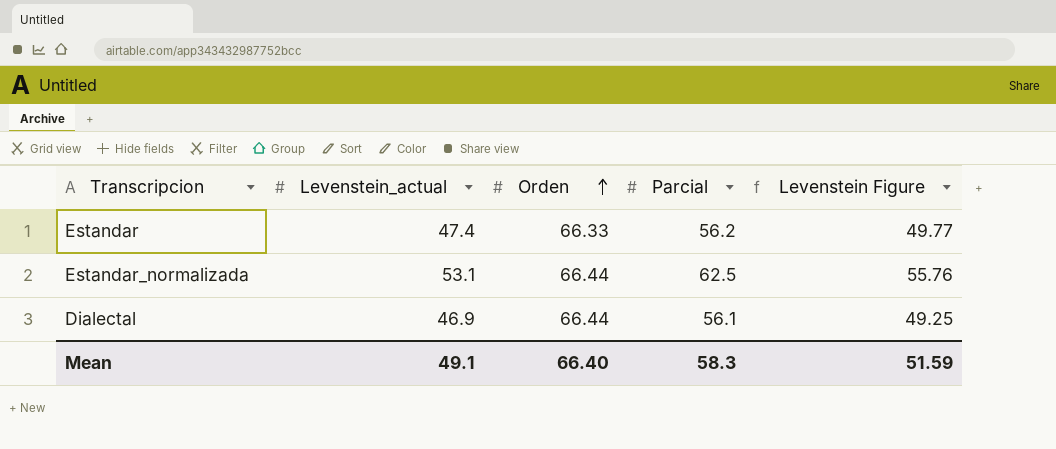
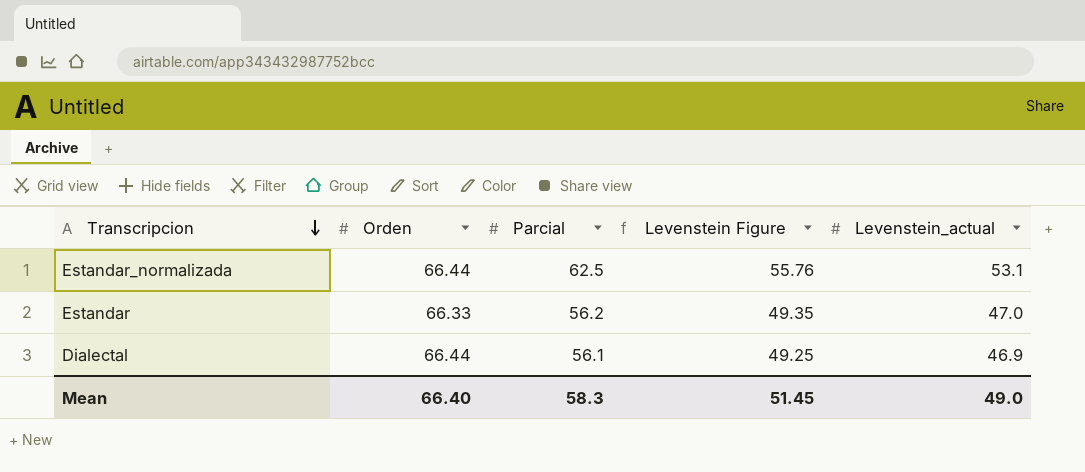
row order: Orden ascending -> Transcripcion descending
column Levenstein_actual | position: 2 -> 5
Estandar | Levenstein Figure: 49.77 -> 49.35
Estandar | Levenstein_actual: 47.4 -> 47.0
Mean | Levenstein Figure: 51.59 -> 51.45
Mean | Levenstein_actual: 49.1 -> 49.0

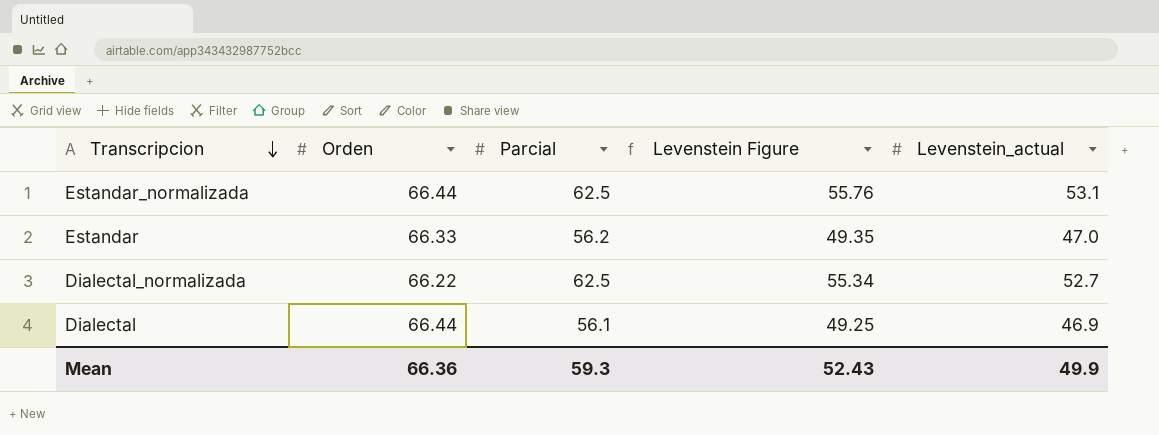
row Dialectal_normalizada: none -> 66.22 | 62.5 | 55.34 | 52.7
Mean | Orden: 66.40 -> 66.36
Mean | Parcial: 58.3 -> 59.3
Mean | Levenstein Figure: 51.45 -> 52.43
Mean | Levenstein_actual: 49.0 -> 49.9

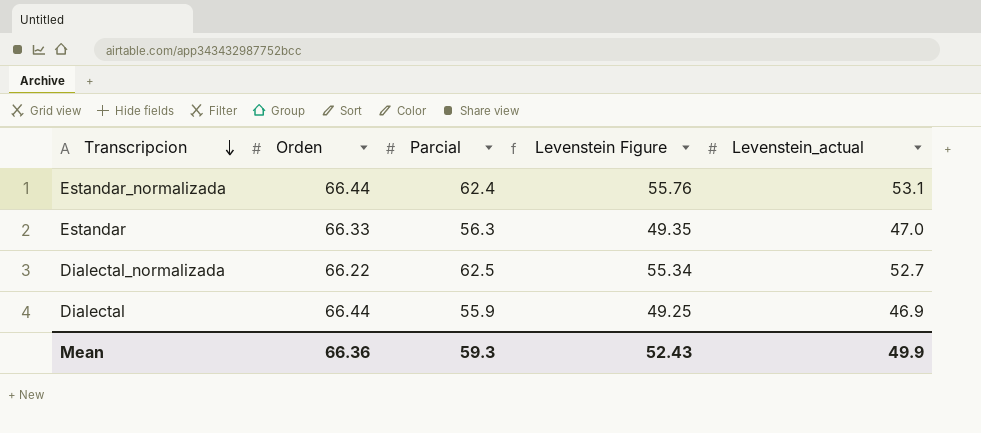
Estandar_normalizada | Parcial: 62.5 -> 62.4
Estandar | Parcial: 56.2 -> 56.3
Dialectal | Parcial: 56.1 -> 55.9

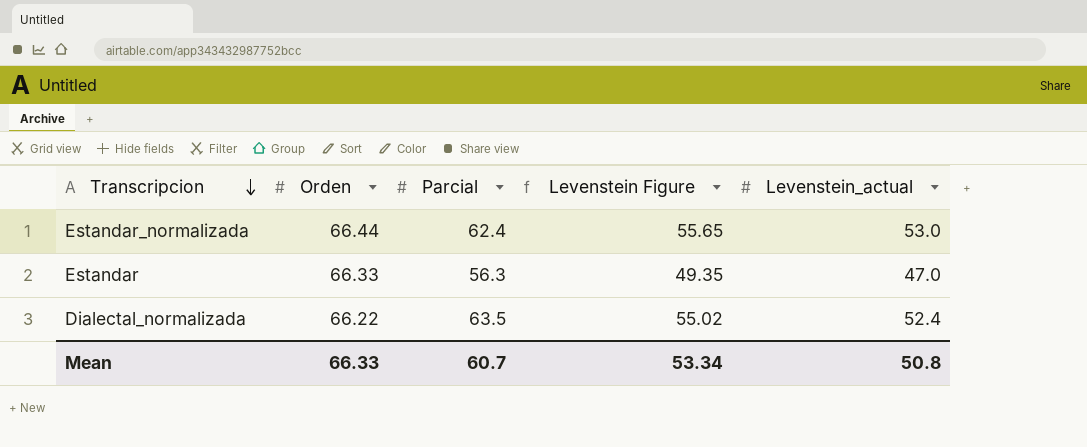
row Dialectal: 66.44 | 55.9 | 49.25 | 46.9 -> none
Estandar_normalizada | Levenstein Figure: 55.76 -> 55.65
Estandar_normalizada | Levenstein_actual: 53.1 -> 53.0
Dialectal_normalizada | Parcial: 62.5 -> 63.5
Dialectal_normalizada | Levenstein Figure: 55.34 -> 55.02
Dialectal_normalizada | Levenstein_actual: 52.7 -> 52.4
Mean | Orden: 66.36 -> 66.33
Mean | Parcial: 59.3 -> 60.7
Mean | Levenstein Figure: 52.43 -> 53.34
Mean | Levenstein_actual: 49.9 -> 50.8

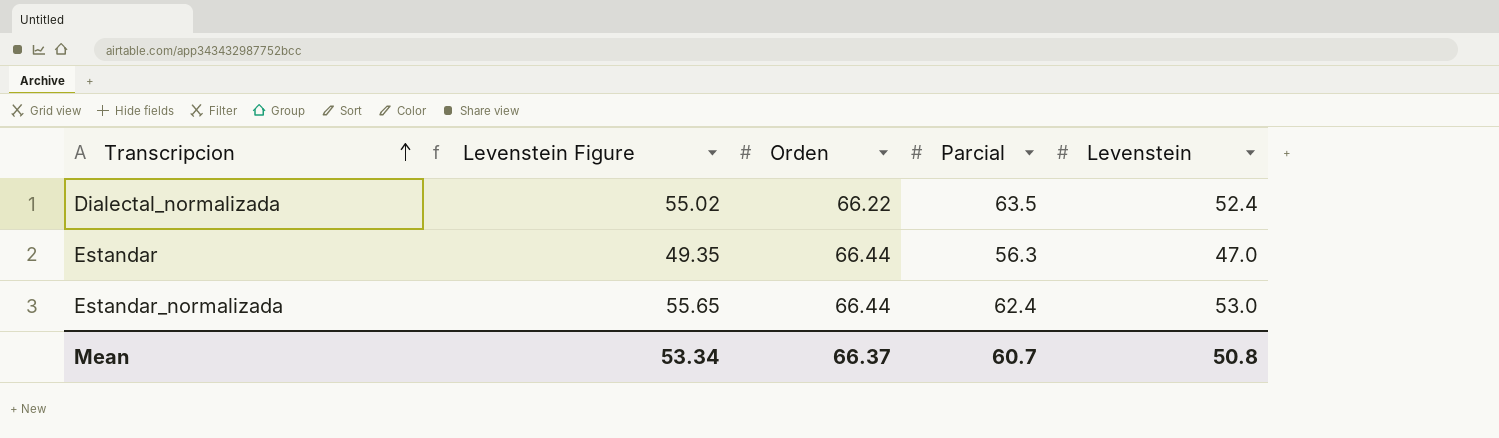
row order: Transcripcion descending -> Transcripcion ascending
column Levenstein Figure | position: 4 -> 2
column name: Levenstein_actual -> Levenstein
Estandar | Orden: 66.33 -> 66.44
Mean | Orden: 66.33 -> 66.37

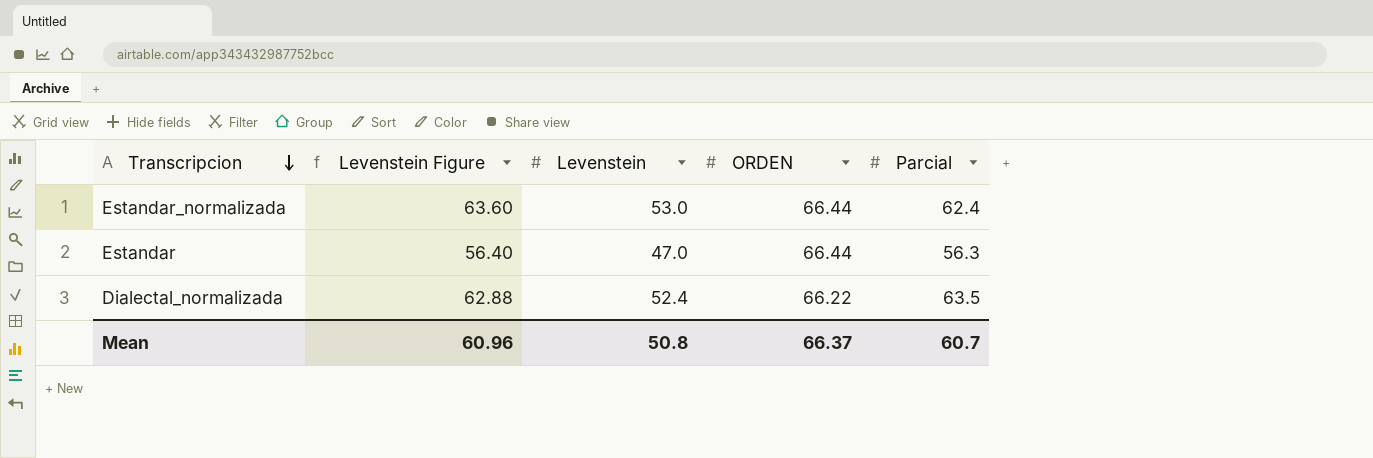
row order: Transcripcion ascending -> Transcripcion descending
column Levenstein Figure | formula: [Levenstein] * 1.05 -> [Levenstein] * 1.2
column Levenstein | position: 5 -> 3
column name: Orden -> ORDEN
Mean | Levenstein Figure: 53.34 -> 60.96

